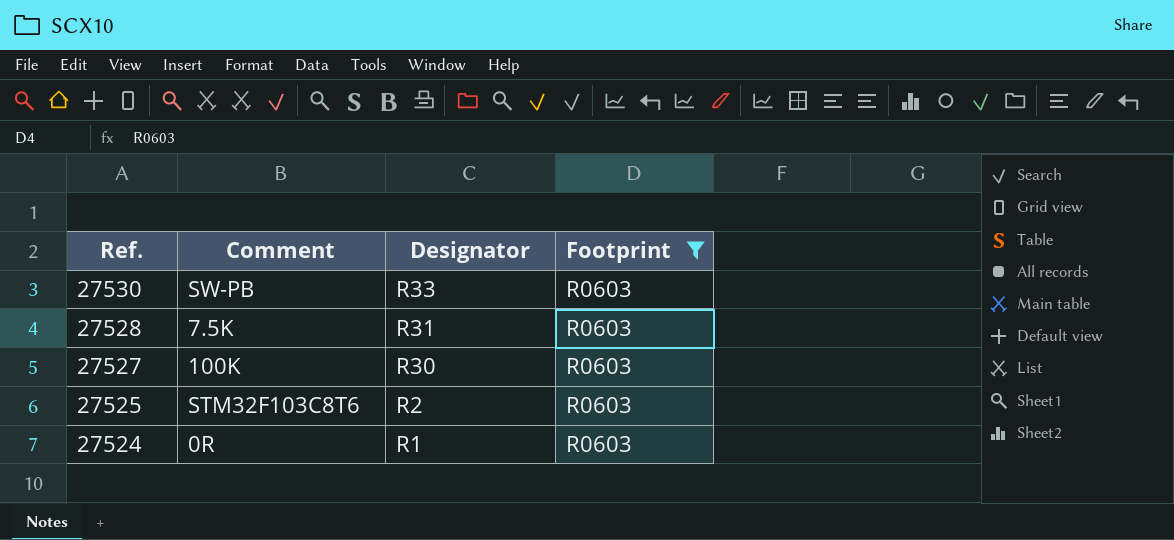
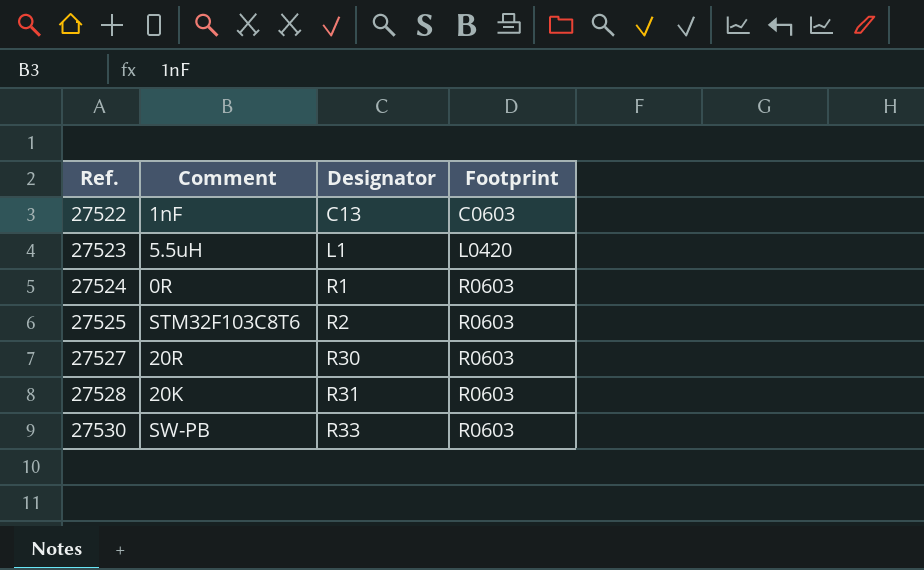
filter: Footprint = R0603 -> none
row order: Ref. descending -> Ref. ascending
27527 | Comment: 100K -> 20R
27528 | Comment: 7.5K -> 20K

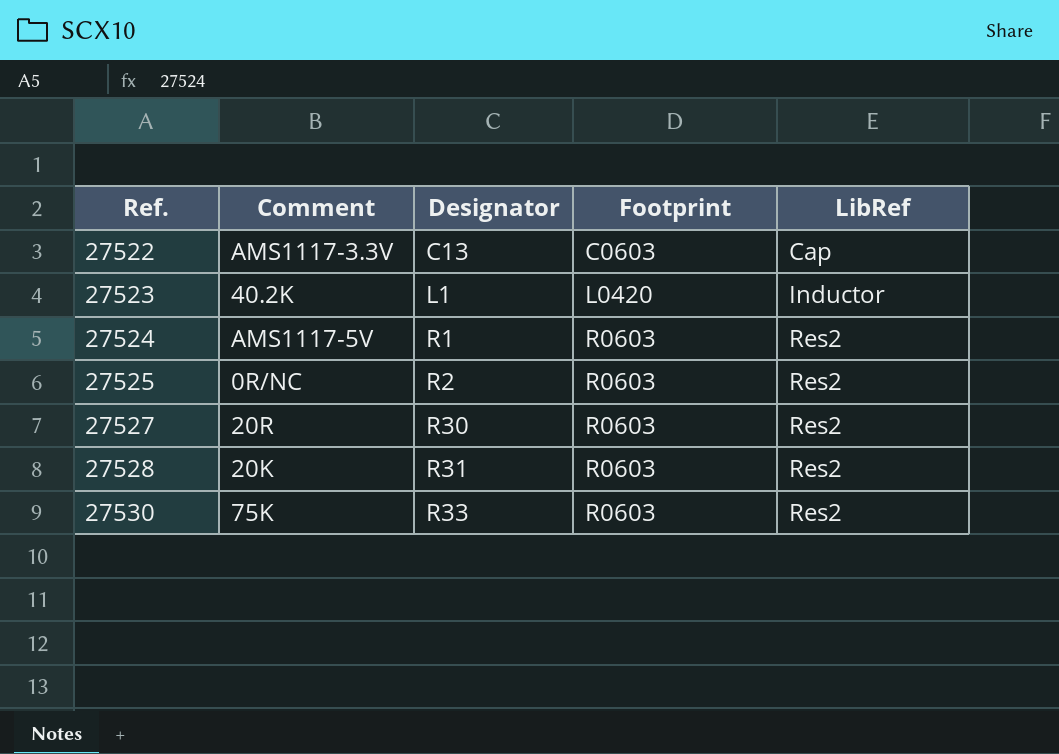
column LibRef | position: none -> 5
27522 | Comment: 1nF -> AMS1117-3.3V
27523 | Comment: 5.5uH -> 40.2K
27524 | Comment: 0R -> AMS1117-5V
27525 | Comment: STM32F103C8T6 -> 0R/NC
27530 | Comment: SW-PB -> 75K

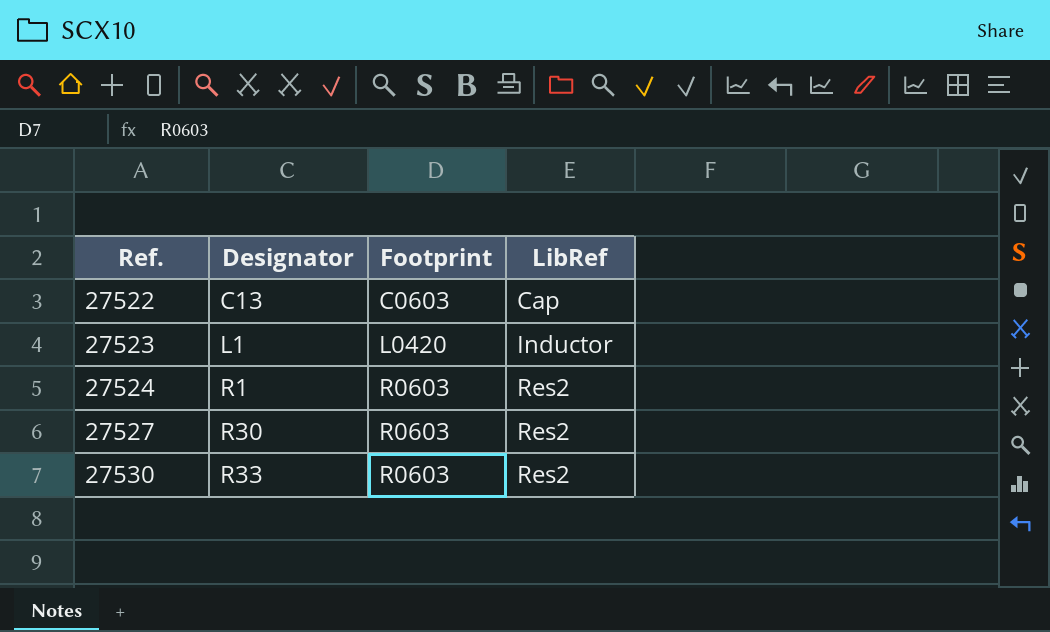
column Comment | position: 2 -> none
row 27525: 0R/NC | R2 | R0603 | Res2 -> none
row 27528: 20K | R31 | R0603 | Res2 -> none

